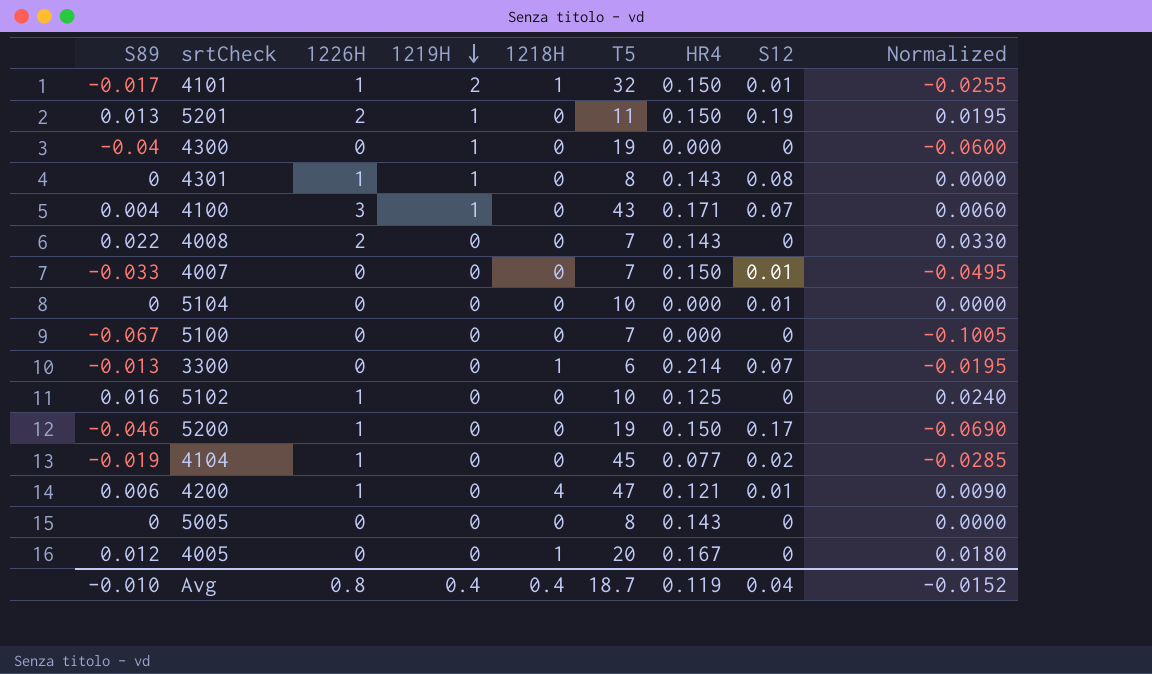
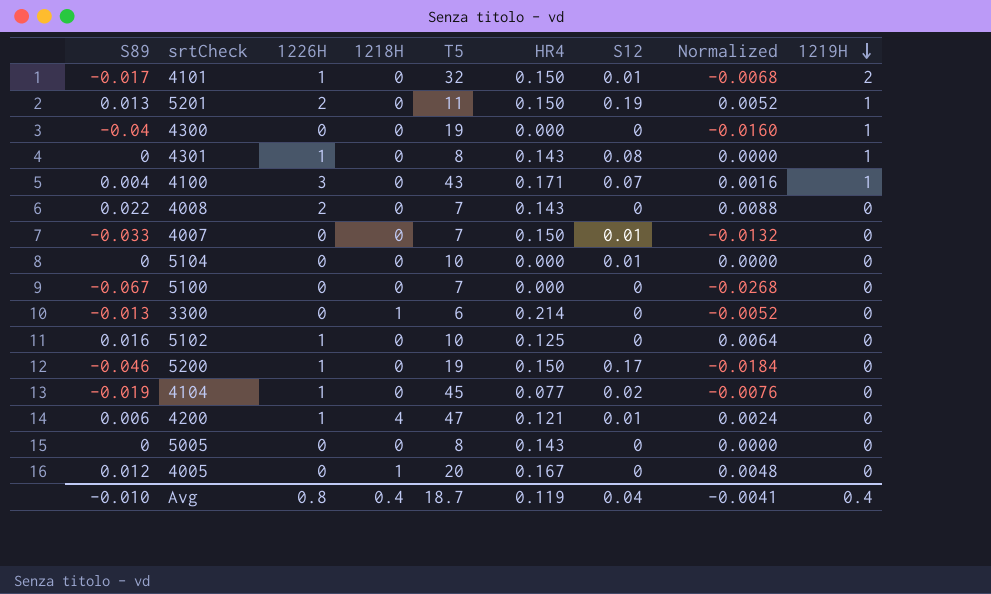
column Normalized | formula: [S89] * 1.5 -> [S89] * 0.4
column 1219H | position: 4 -> 9
4101 | 1218H: 1 -> 0
3300 | S12: 0.07 -> 0
Avg | Normalized: -0.0152 -> -0.0041

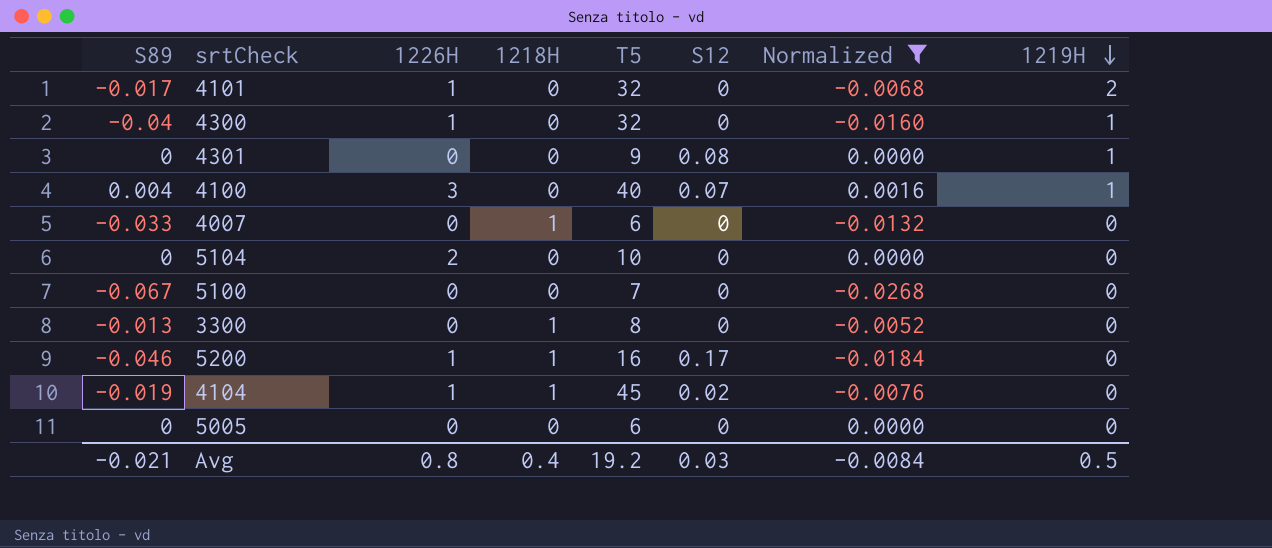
filter: none -> Normalized <= 0.0016
column HR4 | position: 6 -> none
4101 | S12: 0.01 -> 0
4300 | 1226H: 0 -> 1
4300 | T5: 19 -> 32
4301 | 1226H: 1 -> 0
4301 | T5: 8 -> 9
4100 | T5: 43 -> 40
4007 | 1218H: 0 -> 1
4007 | T5: 7 -> 6
4007 | S12: 0.01 -> 0
5104 | 1226H: 0 -> 2
5104 | S12: 0.01 -> 0
3300 | T5: 6 -> 8
5200 | 1218H: 0 -> 1
5200 | T5: 19 -> 16
4104 | 1218H: 0 -> 1
5005 | T5: 8 -> 6
Avg | S89: -0.010 -> -0.021
Avg | T5: 18.7 -> 19.2
Avg | S12: 0.04 -> 0.03
Avg | Normalized: -0.0041 -> -0.0084
Avg | 1219H: 0.4 -> 0.5

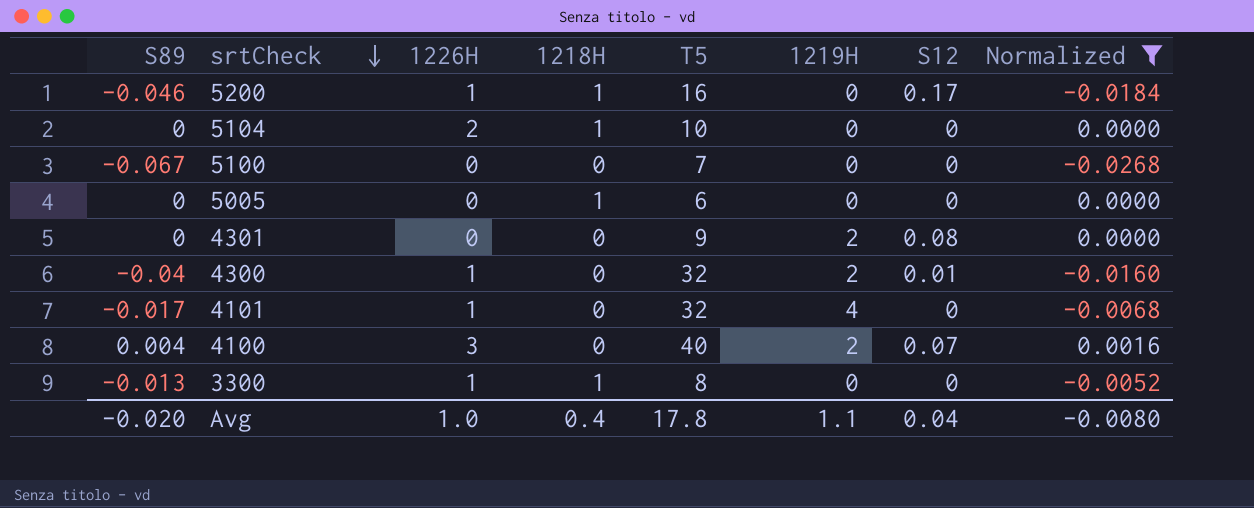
row order: 1219H descending -> srtCheck descending
column 1219H | position: 8 -> 6
row 4007: -0.033 | 0 | 1 | 6 | 0 | -0.0132 | 0 -> none
row 4104: -0.019 | 1 | 1 | 45 | 0.02 | -0.0076 | 0 -> none
5104 | 1218H: 0 -> 1
5005 | 1218H: 0 -> 1
4301 | 1219H: 1 -> 2
4300 | 1219H: 1 -> 2
4300 | S12: 0 -> 0.01
4101 | 1219H: 2 -> 4
4100 | 1219H: 1 -> 2
3300 | 1226H: 0 -> 1
Avg | S89: -0.021 -> -0.020
Avg | 1226H: 0.8 -> 1.0
Avg | T5: 19.2 -> 17.8
Avg | 1219H: 0.5 -> 1.1
Avg | S12: 0.03 -> 0.04
Avg | Normalized: -0.0084 -> -0.0080

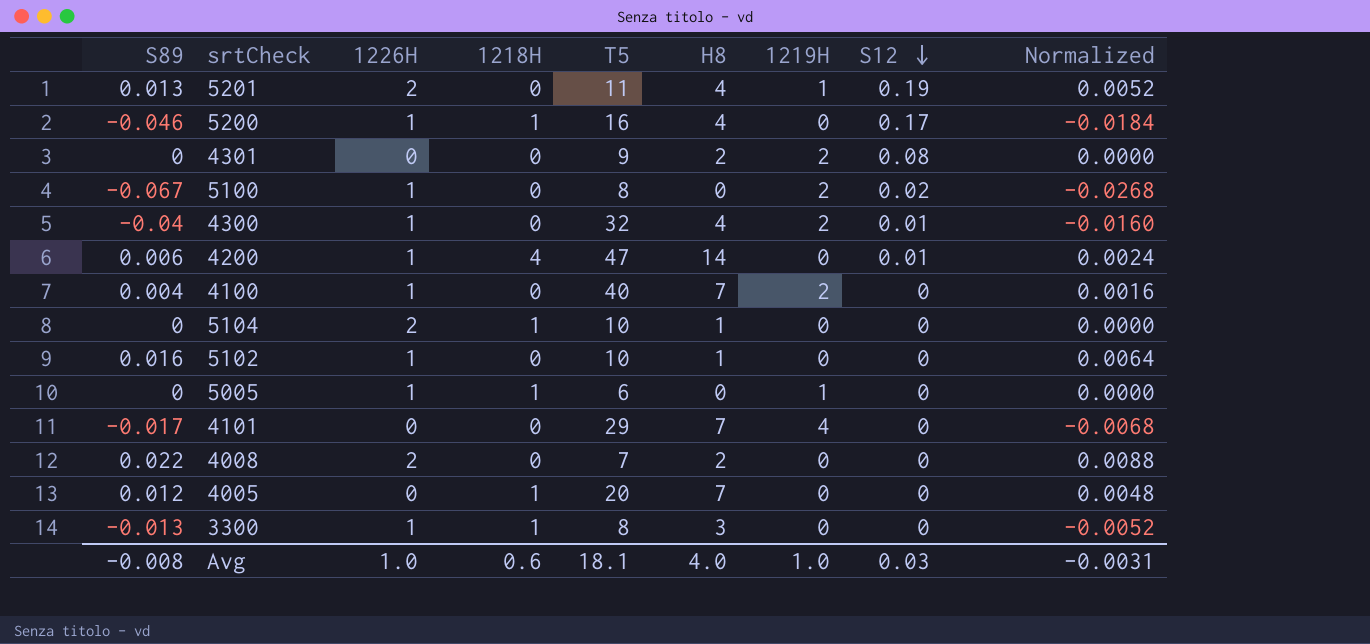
filter: Normalized <= 0.0016 -> none
row order: srtCheck descending -> S12 descending
column H8 | position: none -> 6
5100 | 1226H: 0 -> 1
5100 | T5: 7 -> 8
5100 | 1219H: 0 -> 2
5100 | S12: 0 -> 0.02
4100 | 1226H: 3 -> 1
4100 | S12: 0.07 -> 0
5005 | 1226H: 0 -> 1
5005 | 1219H: 0 -> 1
4101 | 1226H: 1 -> 0
4101 | T5: 32 -> 29
Avg | S89: -0.020 -> -0.008
Avg | 1218H: 0.4 -> 0.6
Avg | T5: 17.8 -> 18.1
Avg | 1219H: 1.1 -> 1.0
Avg | S12: 0.04 -> 0.03
Avg | Normalized: -0.0080 -> -0.0031

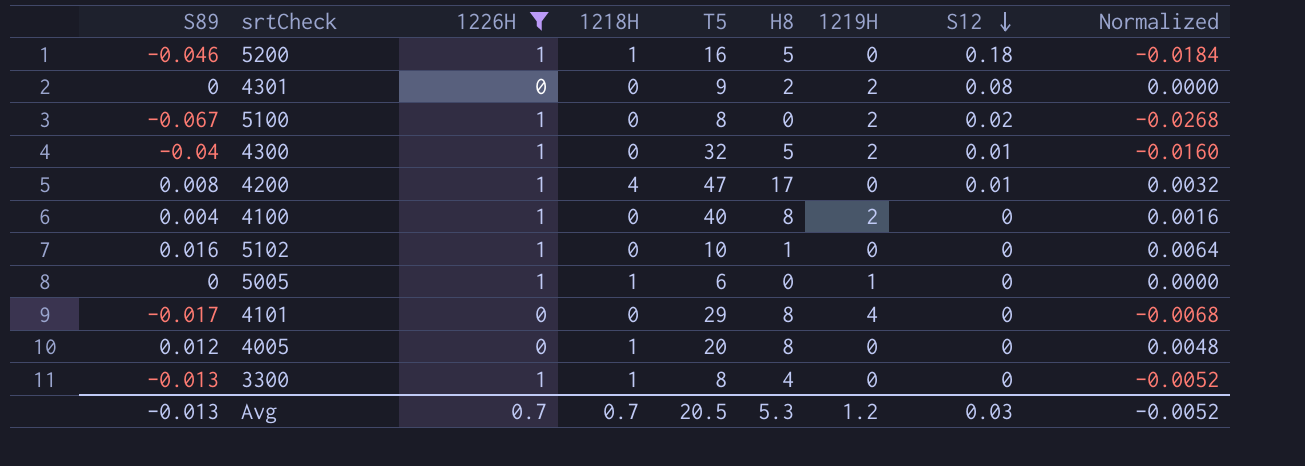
filter: none -> 1226H != 2
5200 | H8: 4 -> 5
5200 | S12: 0.17 -> 0.18
4300 | H8: 4 -> 5
4200 | S89: 0.006 -> 0.008
4200 | H8: 14 -> 17
4200 | Normalized: 0.0024 -> 0.0032
4100 | H8: 7 -> 8
4101 | H8: 7 -> 8
4005 | H8: 7 -> 8
3300 | H8: 3 -> 4
Avg | S89: -0.008 -> -0.013
Avg | 1226H: 1.0 -> 0.7
Avg | 1218H: 0.6 -> 0.7
Avg | T5: 18.1 -> 20.5
Avg | H8: 4.0 -> 5.3
Avg | 1219H: 1.0 -> 1.2
Avg | Normalized: -0.0031 -> -0.0052

